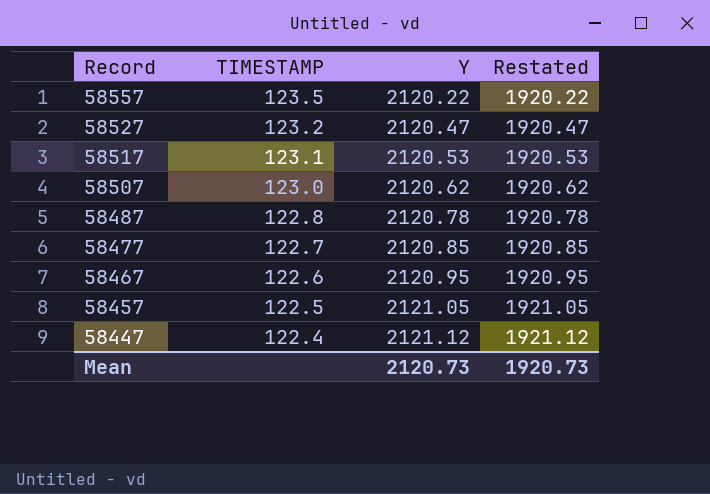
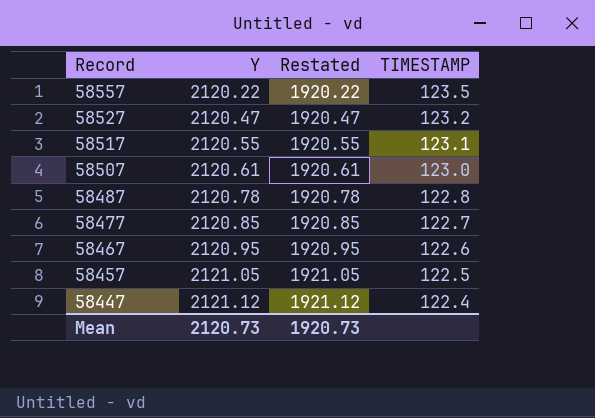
column TIMESTAMP | position: 2 -> 4
58517 | Y: 2120.53 -> 2120.55
58517 | Restated: 1920.53 -> 1920.55
58507 | Y: 2120.62 -> 2120.61
58507 | Restated: 1920.62 -> 1920.61

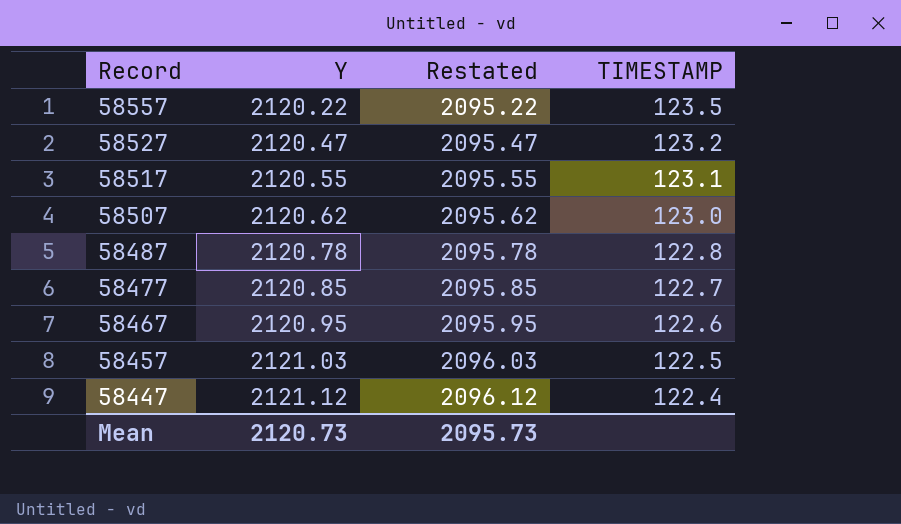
column Restated | formula: [Y] - 200 -> [Y] - 25
58507 | Y: 2120.61 -> 2120.62
58457 | Y: 2121.05 -> 2121.03
Mean | Restated: 1920.73 -> 2095.73

